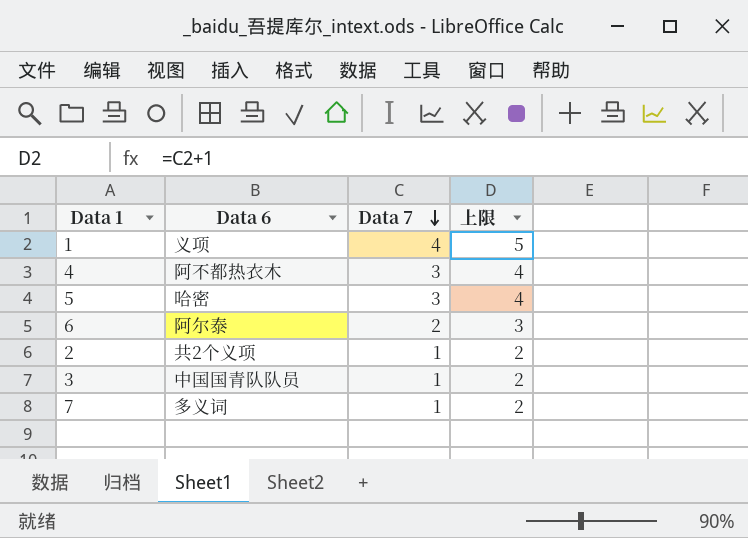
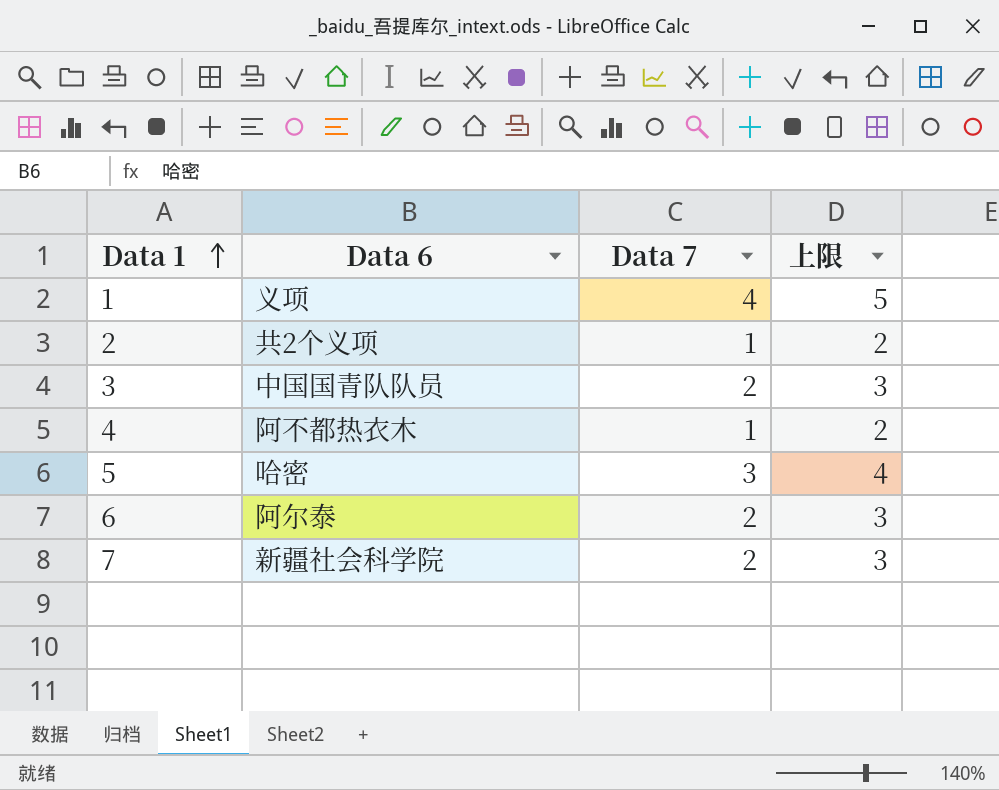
row order: Data 7 descending -> Data 1 ascending
3 | Data 7: 1 -> 2
3 | 上限: 2 -> 3
4 | Data 7: 3 -> 1
4 | 上限: 4 -> 2
7 | Data 6: 多义词 -> 新疆社会科学院
7 | Data 7: 1 -> 2
7 | 上限: 2 -> 3

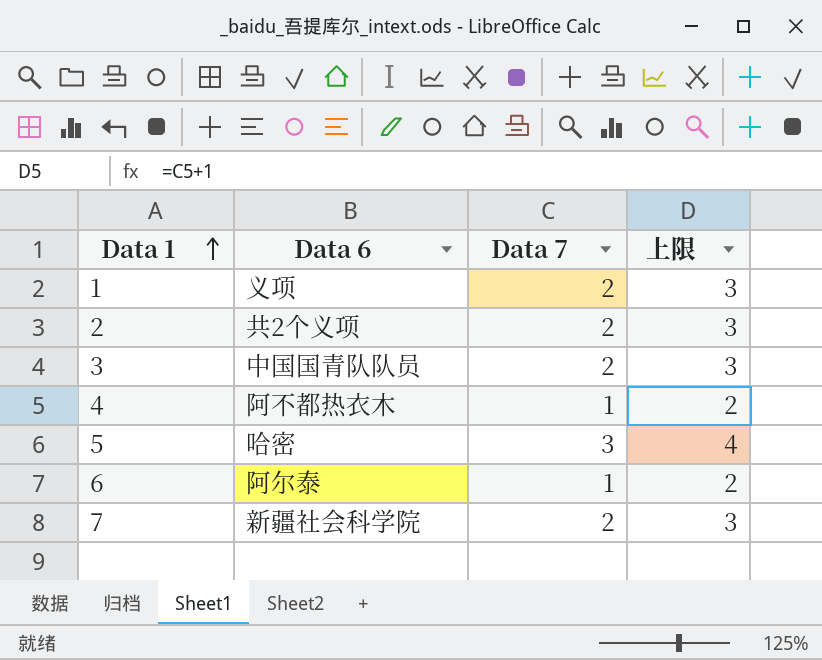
1 | Data 7: 4 -> 2
1 | 上限: 5 -> 3
2 | Data 7: 1 -> 2
2 | 上限: 2 -> 3
6 | Data 7: 2 -> 1
6 | 上限: 3 -> 2

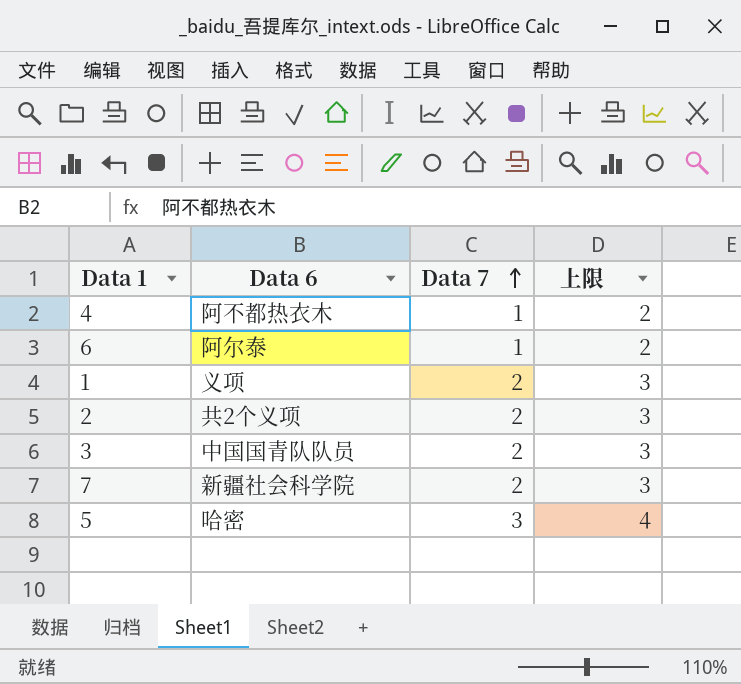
row order: Data 1 ascending -> Data 7 ascending

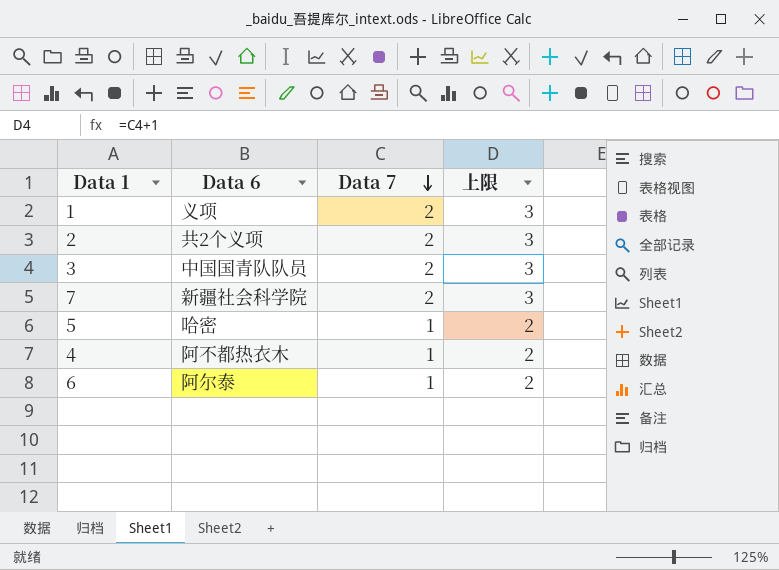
row order: Data 7 ascending -> Data 7 descending
5 | Data 7: 3 -> 1
5 | 上限: 4 -> 2

